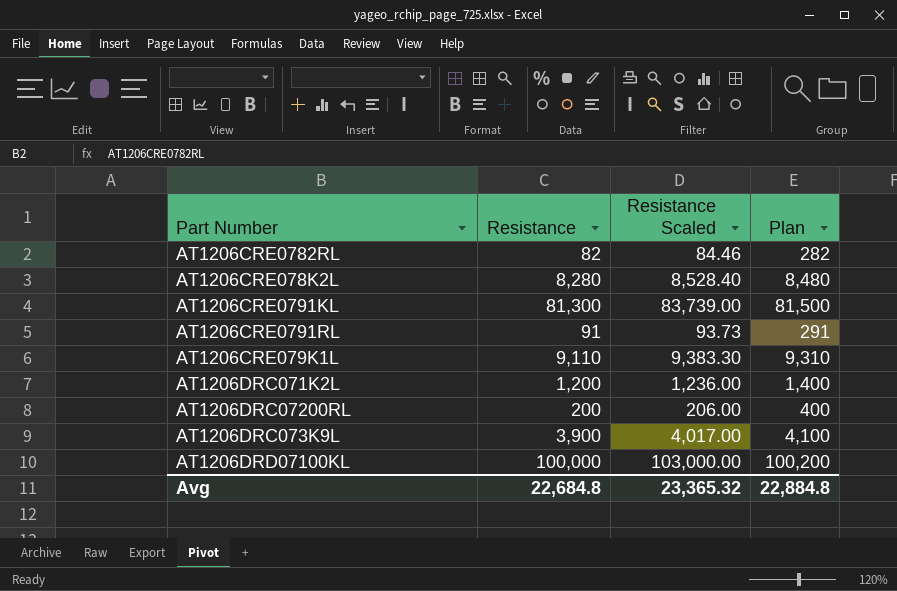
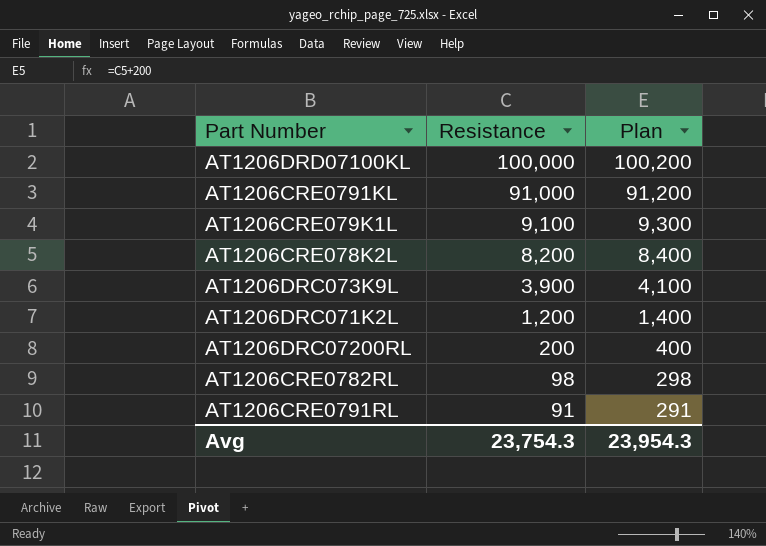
row order: none -> Resistance descending
column Resistance Scaled | formula: [Resistance] * 1.03 -> none
AT1206CRE0791KL | Resistance: 81,300 -> 91,000
AT1206CRE0791KL | Plan: 81,500 -> 91,200
AT1206CRE079K1L | Resistance: 9,110 -> 9,100
AT1206CRE079K1L | Plan: 9,310 -> 9,300
AT1206CRE078K2L | Resistance: 8,280 -> 8,200
AT1206CRE078K2L | Plan: 8,480 -> 8,400
AT1206CRE0782RL | Resistance: 82 -> 98
AT1206CRE0782RL | Plan: 282 -> 298
Avg | Resistance: 22,684.8 -> 23,754.3
Avg | Plan: 22,884.8 -> 23,954.3

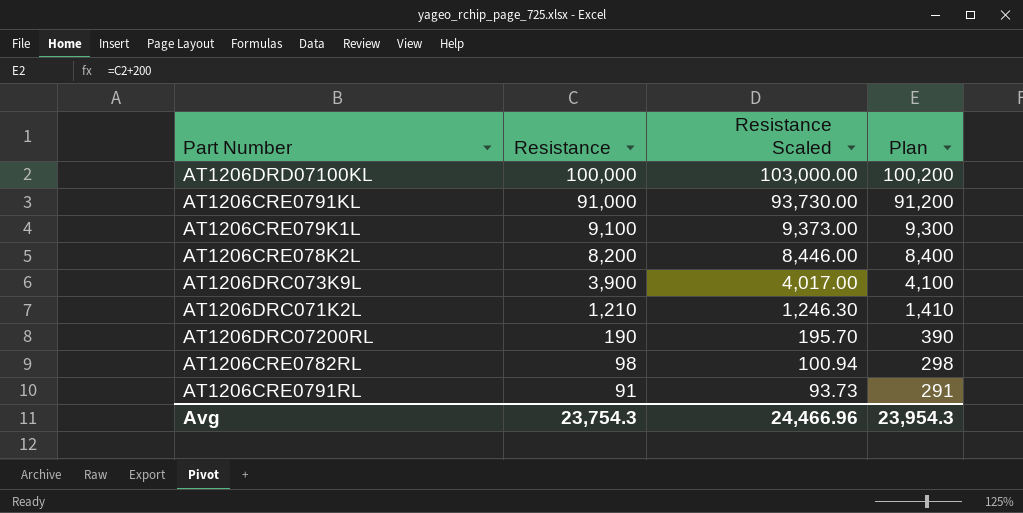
column Resistance Scaled | formula: none -> [Resistance] * 1.03
AT1206DRC071K2L | Resistance: 1,200 -> 1,210
AT1206DRC071K2L | Plan: 1,400 -> 1,410
AT1206DRC07200RL | Resistance: 200 -> 190
AT1206DRC07200RL | Plan: 400 -> 390

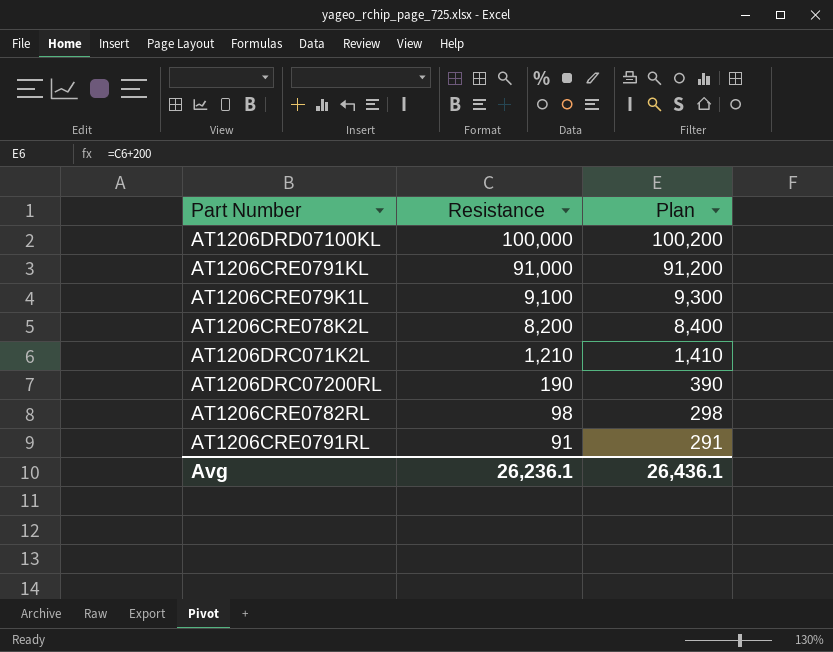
column Resistance Scaled | formula: [Resistance] * 1.03 -> none
row AT1206DRC073K9L: 3,900 | 4,017.00 | 4,100 -> none
Avg | Resistance: 23,754.3 -> 26,236.1
Avg | Plan: 23,954.3 -> 26,436.1

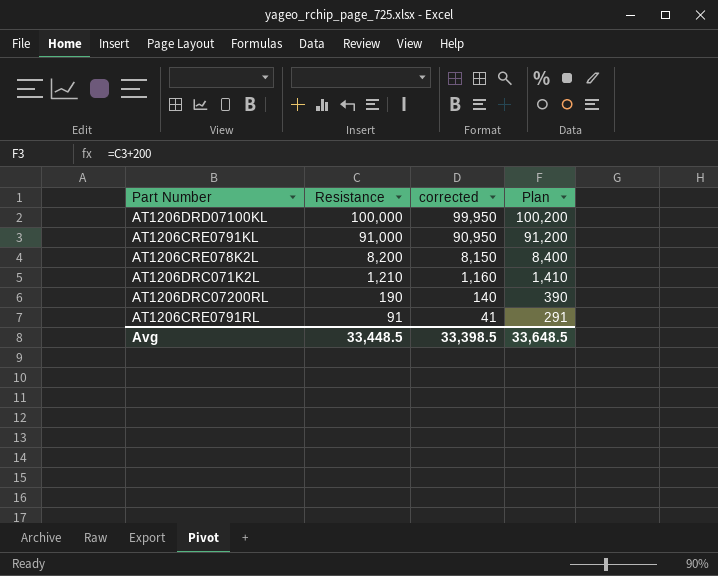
column corrected | formula: none -> [Resistance] - 50
row AT1206CRE079K1L: 9,100 | 9,300 -> none
row AT1206CRE0782RL: 98 | 298 -> none
Avg | Resistance: 26,236.1 -> 33,448.5
Avg | Plan: 26,436.1 -> 33,648.5

